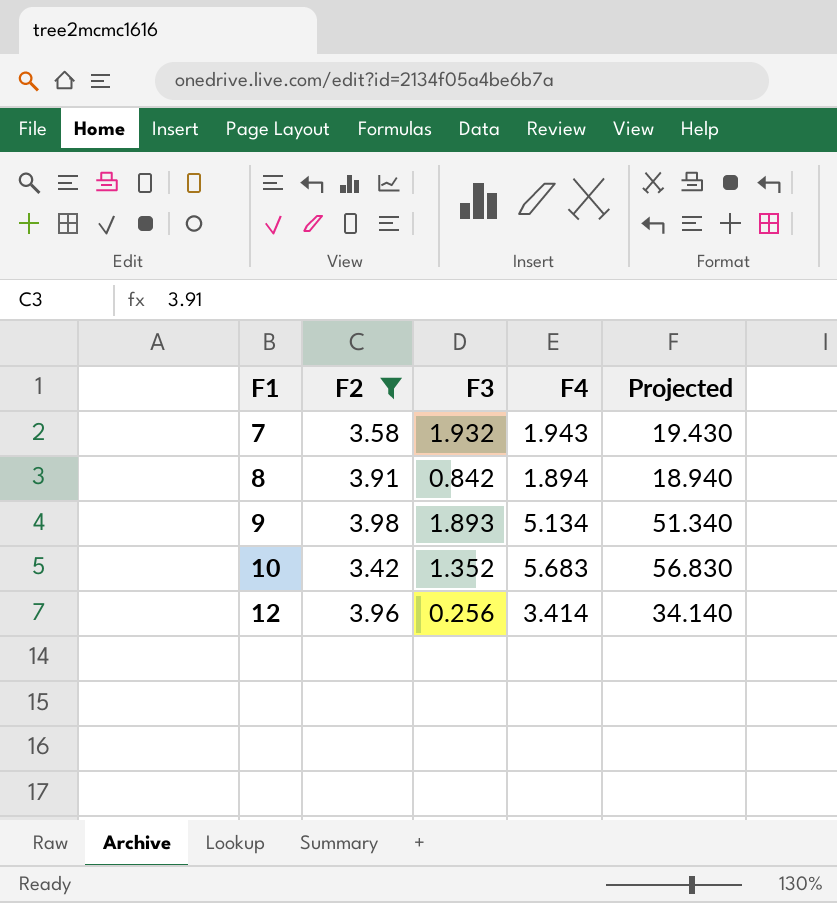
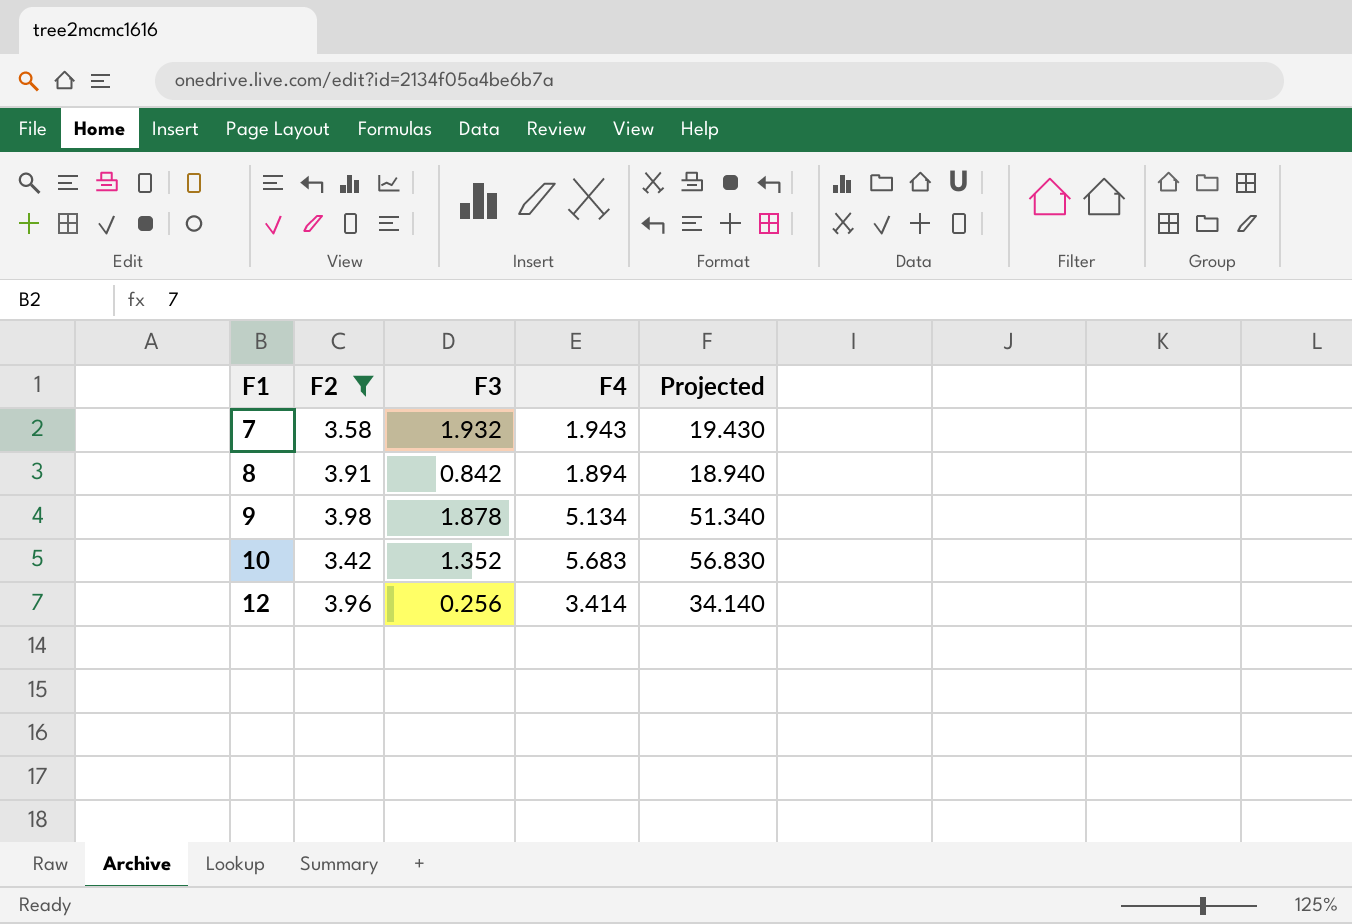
9 | F3: 1.893 -> 1.878

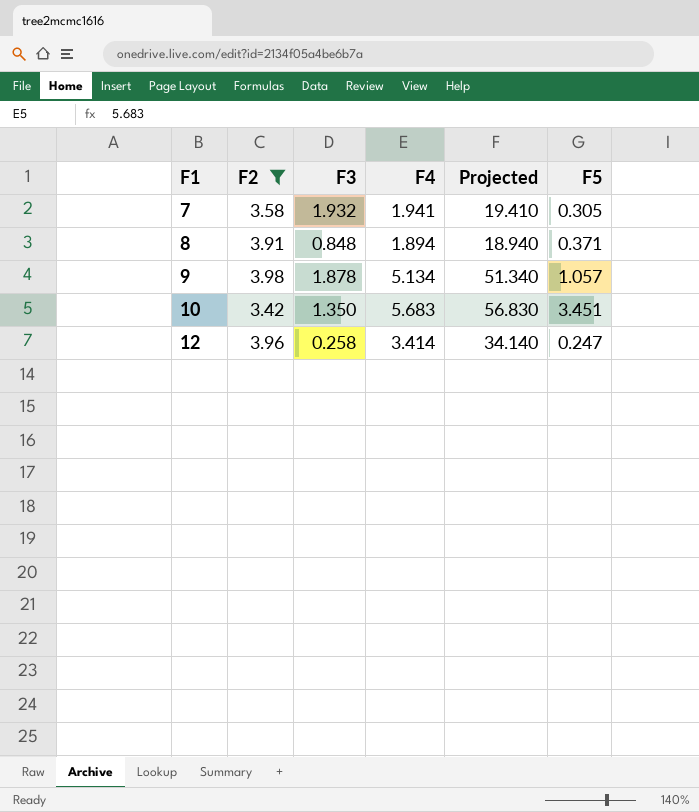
column F5 | position: none -> 6
7 | F4: 1.943 -> 1.941
7 | Projected: 19.430 -> 19.410
8 | F3: 0.842 -> 0.848
10 | F3: 1.352 -> 1.350
12 | F3: 0.256 -> 0.258

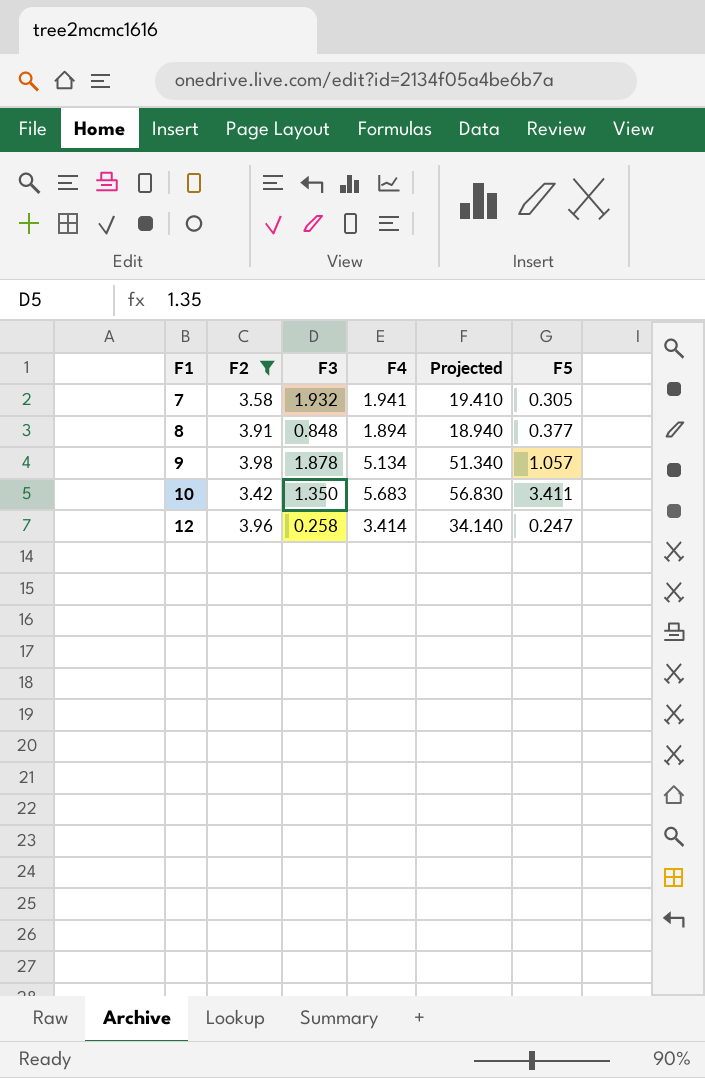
8 | F5: 0.371 -> 0.377
10 | F5: 3.451 -> 3.411

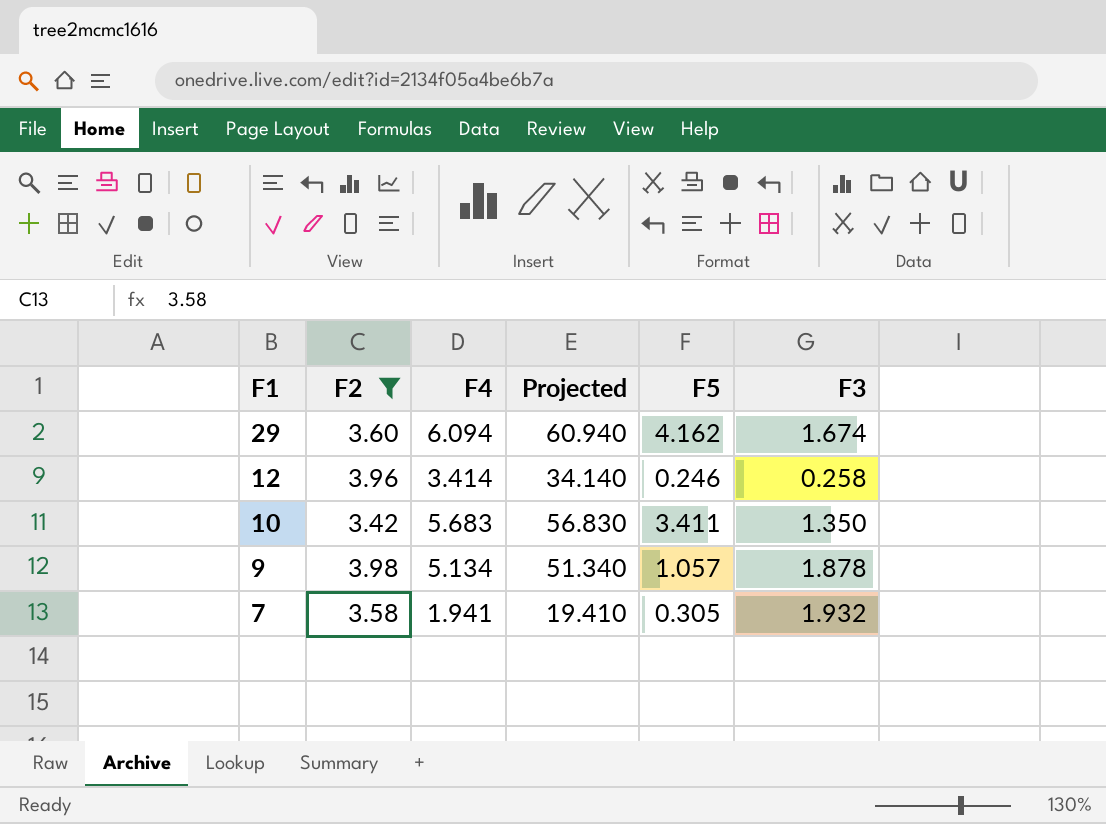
row order: F1 ascending -> F1 descending
column F3 | position: 3 -> 6
row 8: 3.91 | 0.848 | 1.894 | 18.940 | 0.377 -> none
row 29: none -> 3.60 | 6.094 | 60.940 | 4.162 | 1.674
12 | F5: 0.247 -> 0.246

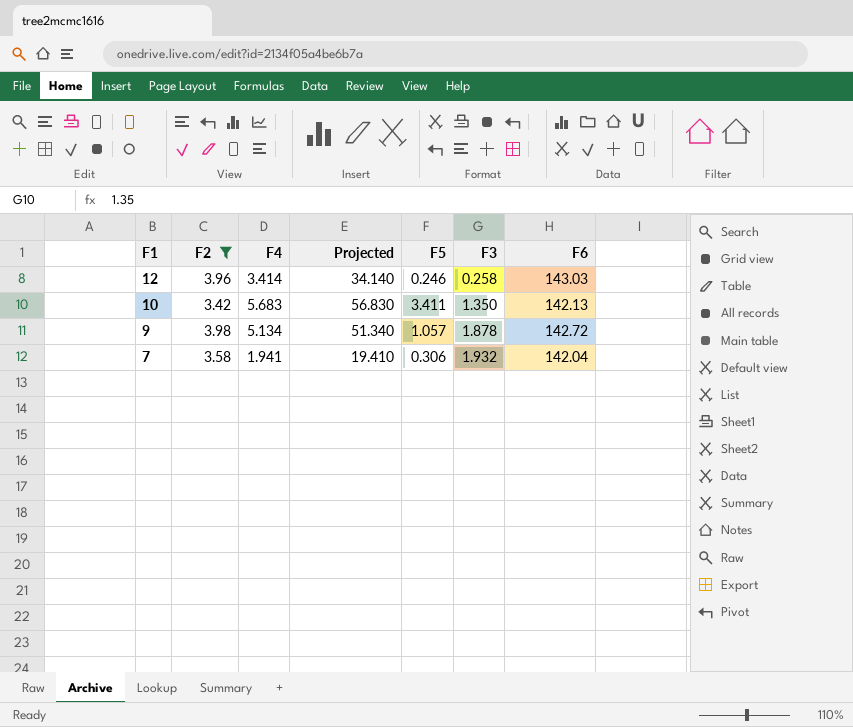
column F6 | position: none -> 7
row 29: 3.60 | 6.094 | 60.940 | 4.162 | 1.674 -> none
7 | F5: 0.305 -> 0.306

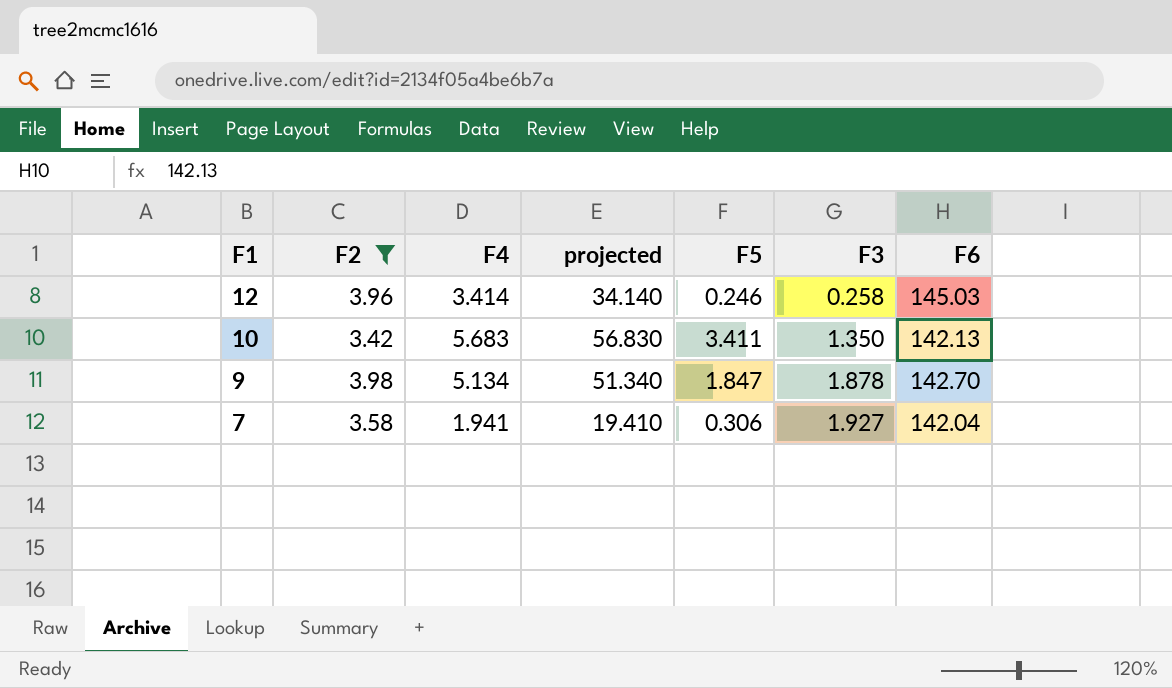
column name: Projected -> projected
12 | F6: 143.03 -> 145.03
9 | F5: 1.057 -> 1.847
9 | F6: 142.72 -> 142.70
7 | F3: 1.932 -> 1.927

